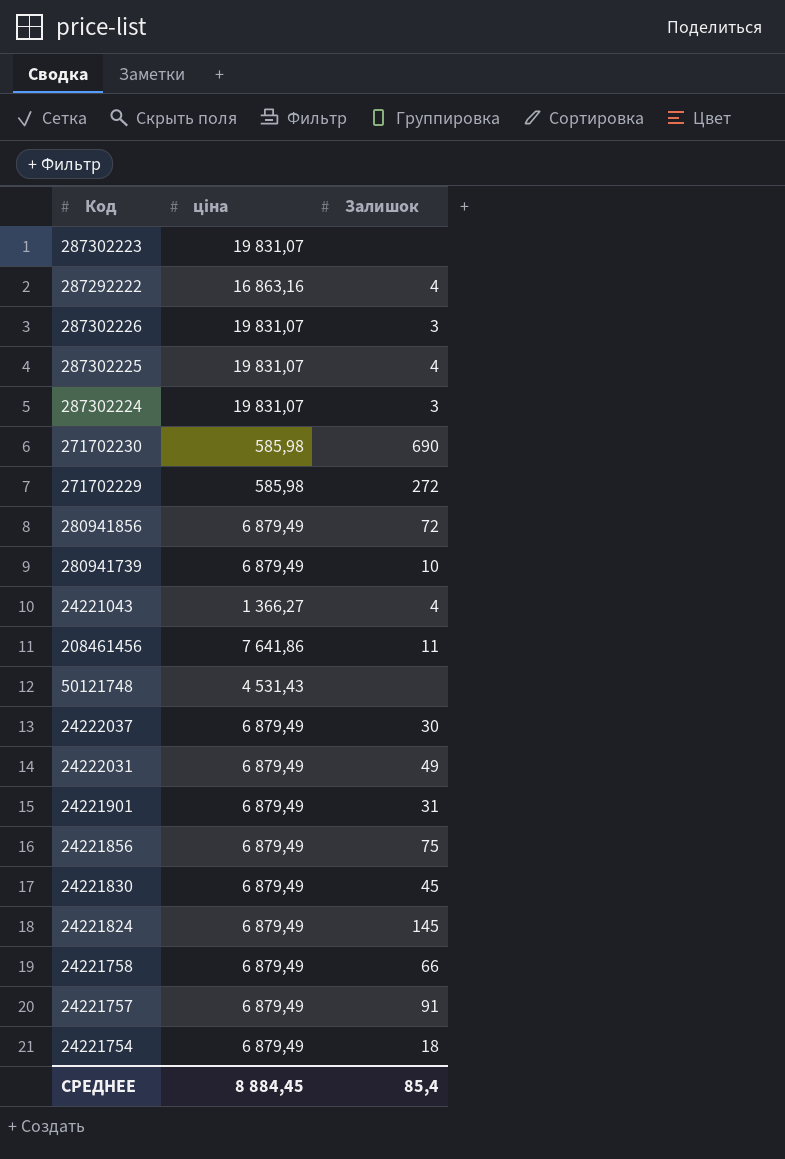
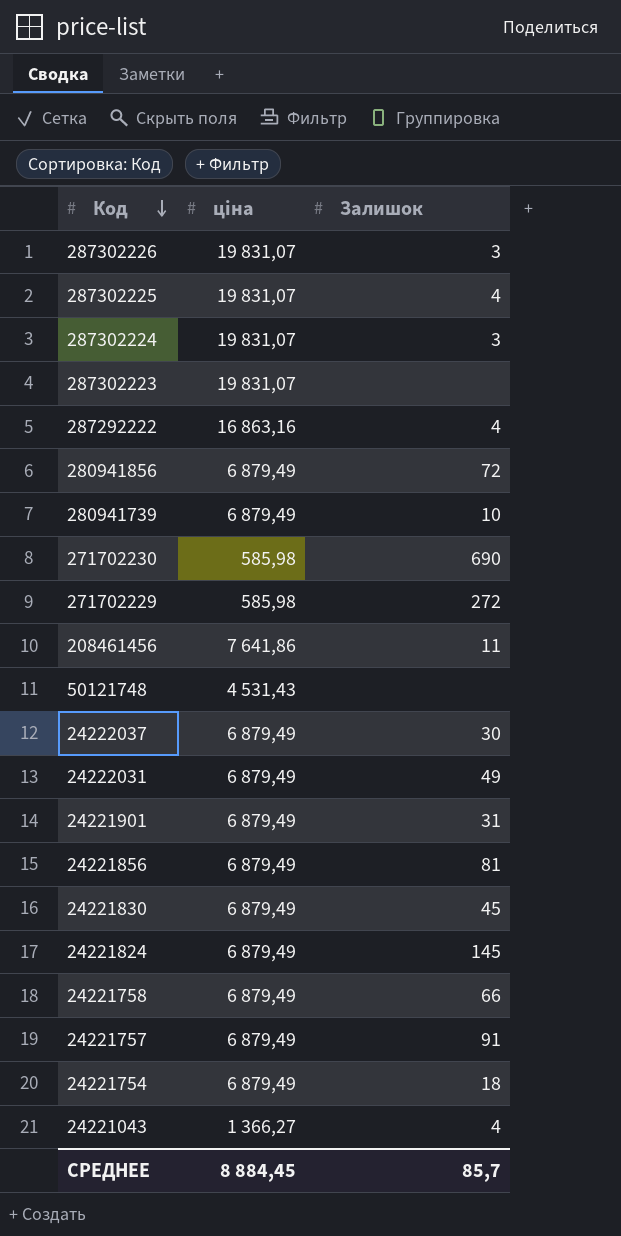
row order: none -> Код descending
24221856 | Залишок: 75 -> 81
СРЕДНЕЕ | Залишок: 85,4 -> 85,7

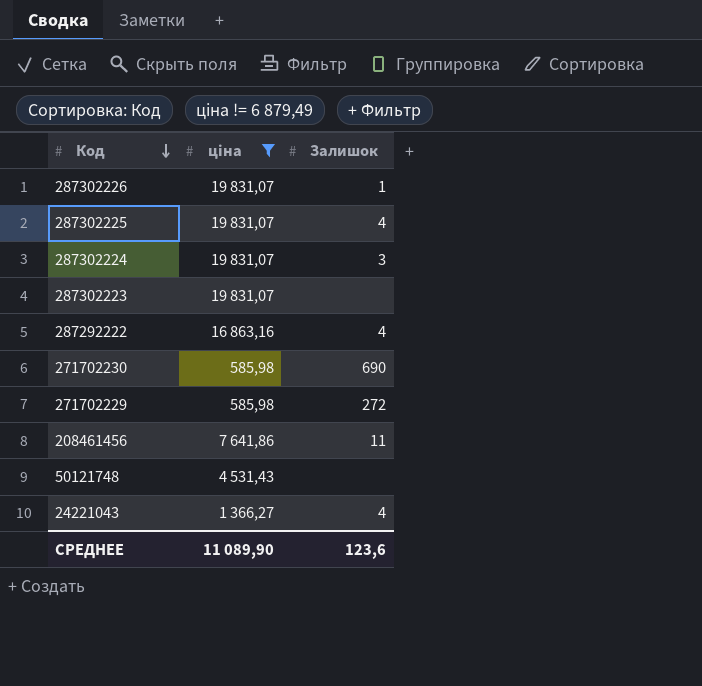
filter: none -> ціна != 6 879,49
287302226 | Залишок: 3 -> 1
СРЕДНЕЕ | ціна: 8 884,45 -> 11 089,90
СРЕДНЕЕ | Залишок: 85,7 -> 123,6

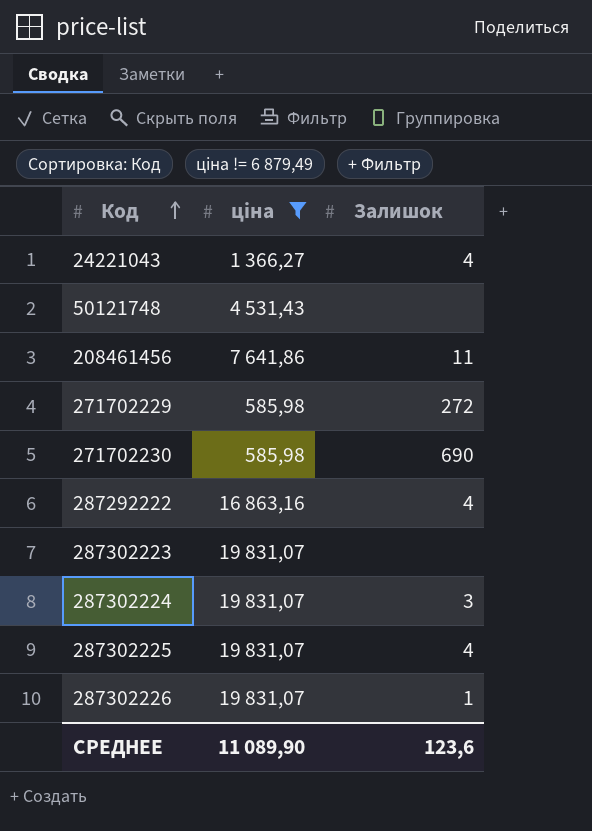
row order: Код descending -> Код ascending

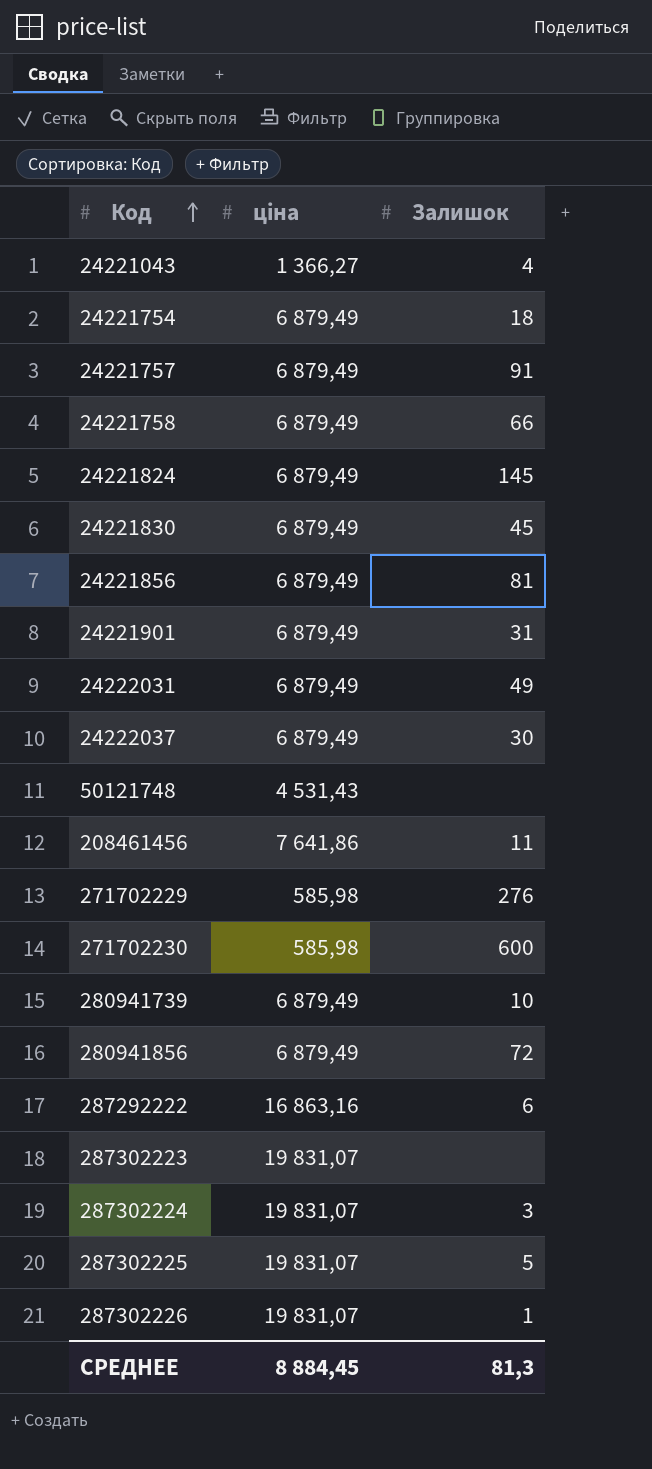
filter: ціна != 6 879,49 -> none
271702229 | Залишок: 272 -> 276
271702230 | Залишок: 690 -> 600
287292222 | Залишок: 4 -> 6
287302225 | Залишок: 4 -> 5
СРЕДНЕЕ | ціна: 11 089,90 -> 8 884,45
СРЕДНЕЕ | Залишок: 123,6 -> 81,3

